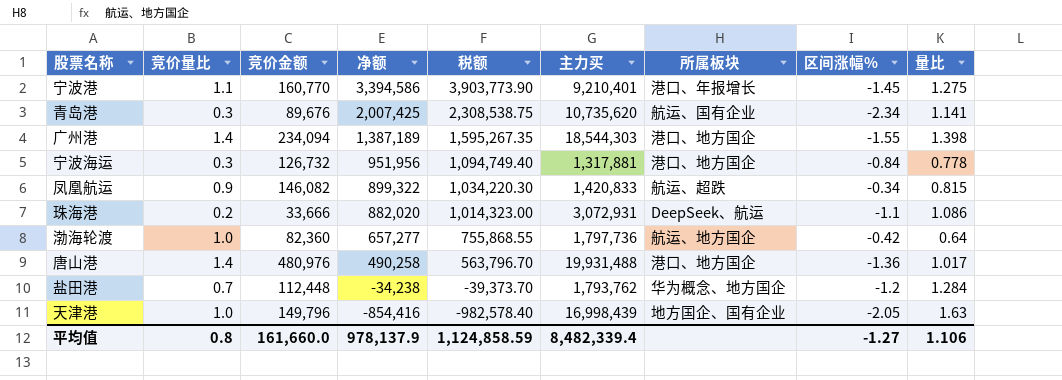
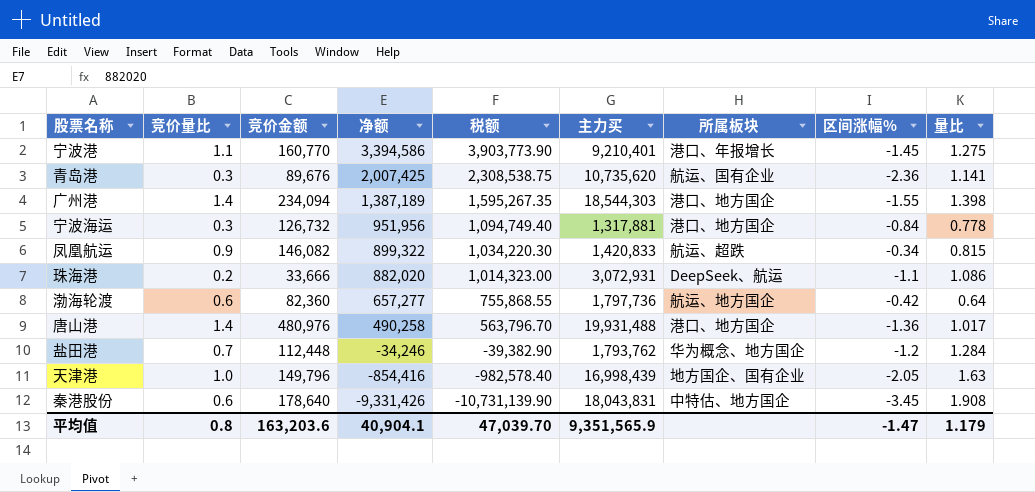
青岛港 | 区间涨幅%: -2.34 -> -2.36
渤海轮渡 | 竞价量比: 1.0 -> 0.6
盐田港 | 净额: -34,238 -> -34,246
盐田港 | 税额: -39,373.70 -> -39,382.90
row 秦港股份: none -> 0.6 | 178,640 | -9,331,426 | -10,731,139.90 | 18,043,831 | 中特估、地方国企 | -3.45 | 1.908
平均值 | 竞价金额: 161,660.0 -> 163,203.6
平均值 | 净额: 978,137.9 -> 40,904.1
平均值 | 税额: 1,124,858.59 -> 47,039.70
平均值 | 主力买: 8,482,339.4 -> 9,351,565.9
平均值 | 区间涨幅%: -1.27 -> -1.47
平均值 | 量比: 1.106 -> 1.179

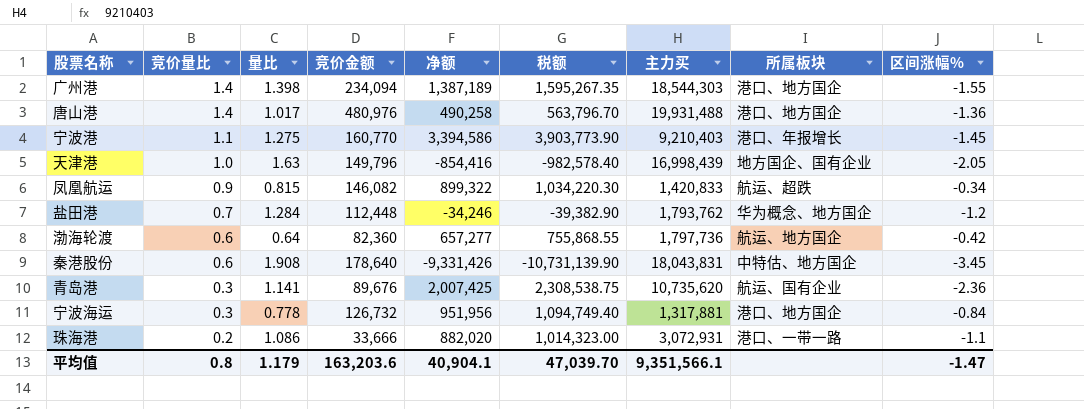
row order: 净额 descending -> 竞价量比 descending
column 量比 | position: 9 -> 3
宁波港 | 主力买: 9,210,401 -> 9,210,403
珠海港 | 所属板块: DeepSeek、航运 -> 港口、一带一路
平均值 | 主力买: 9,351,565.9 -> 9,351,566.1

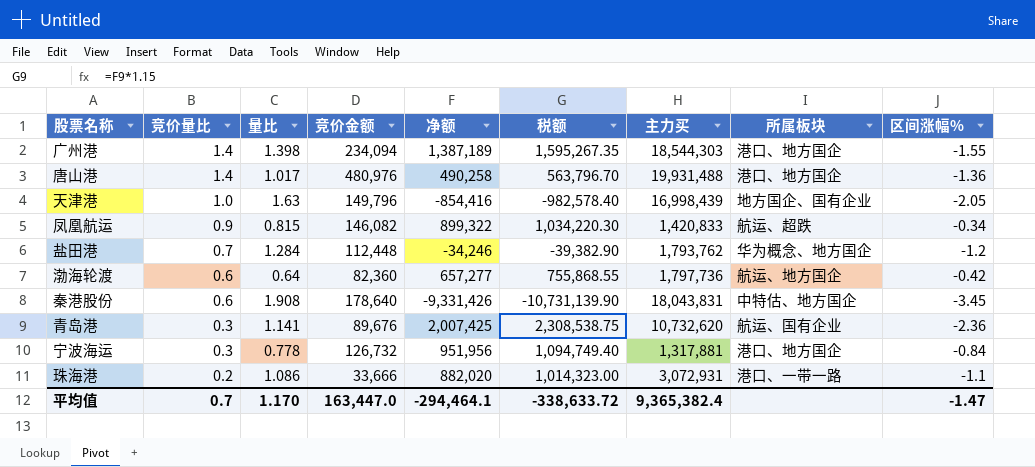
row 宁波港: 1.1 | 1.275 | 160,770 | 3,394,586 | 3,903,773.90 | 9,210,403 | 港口、年报增长 | -1.45 -> none
青岛港 | 主力买: 10,735,620 -> 10,732,620
平均值 | 竞价量比: 0.8 -> 0.7
平均值 | 量比: 1.179 -> 1.170
平均值 | 竞价金额: 163,203.6 -> 163,447.0
平均值 | 净额: 40,904.1 -> -294,464.1
平均值 | 税额: 47,039.70 -> -338,633.72
平均值 | 主力买: 9,351,566.1 -> 9,365,382.4

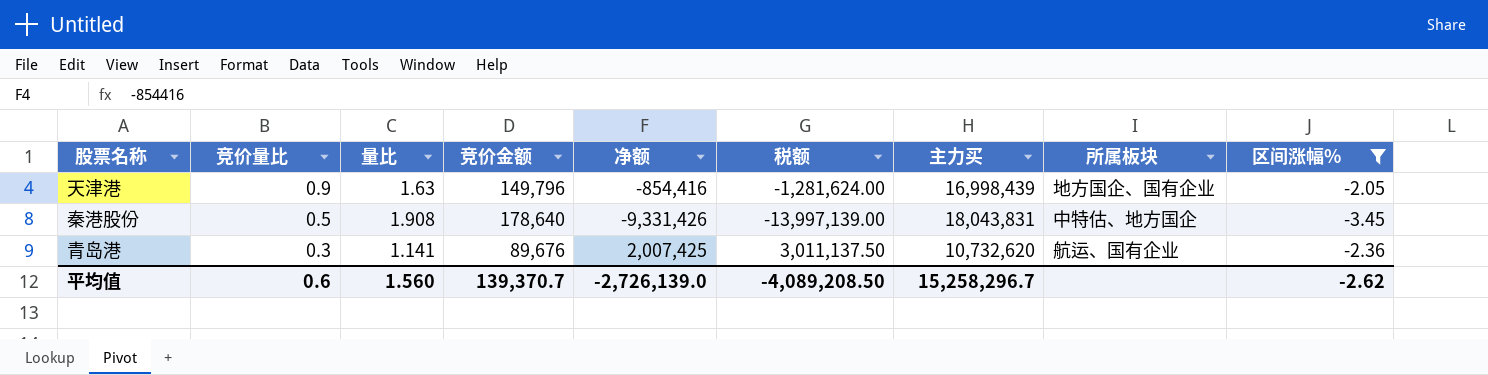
filter: none -> 区间涨幅% <= -2.05
column 税额 | formula: [净额] * 1.15 -> [净额] * 1.5
天津港 | 竞价量比: 1.0 -> 0.9
秦港股份 | 竞价量比: 0.6 -> 0.5
平均值 | 竞价量比: 0.7 -> 0.6
平均值 | 量比: 1.170 -> 1.560
平均值 | 竞价金额: 163,447.0 -> 139,370.7
平均值 | 净额: -294,464.1 -> -2,726,139.0
平均值 | 税额: -338,633.72 -> -4,089,208.50
平均值 | 主力买: 9,365,382.4 -> 15,258,296.7
平均值 | 区间涨幅%: -1.47 -> -2.62

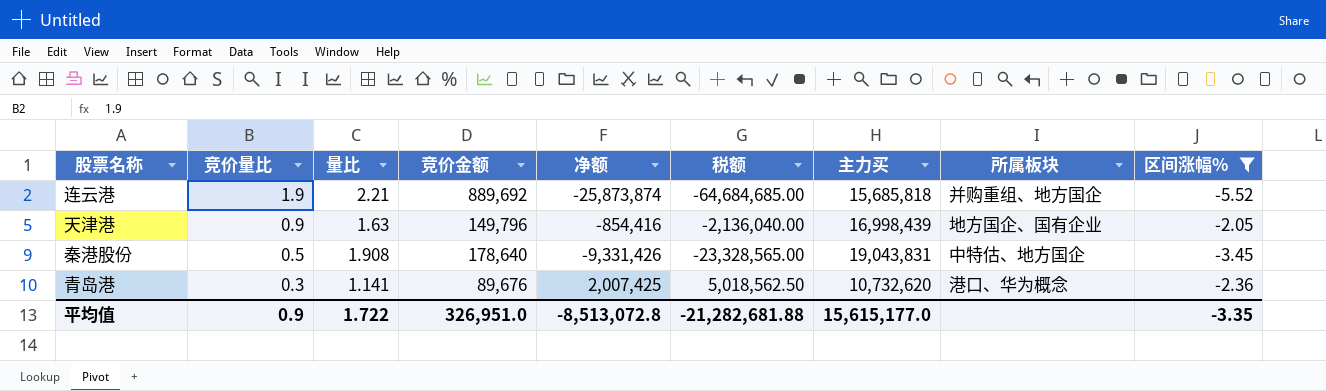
column 税额 | formula: [净额] * 1.5 -> [净额] * 2.5
row 连云港: none -> 1.9 | 2.21 | 889,692 | -25,873,874 | -64,684,685.00 | 15,685,818 | 并购重组、地方国企 | -5.52
秦港股份 | 主力买: 18,043,831 -> 19,043,831
青岛港 | 所属板块: 航运、国有企业 -> 港口、华为概念
平均值 | 竞价量比: 0.6 -> 0.9
平均值 | 量比: 1.560 -> 1.722
平均值 | 竞价金额: 139,370.7 -> 326,951.0
平均值 | 净额: -2,726,139.0 -> -8,513,072.8
平均值 | 税额: -4,089,208.50 -> -21,282,681.88
平均值 | 主力买: 15,258,296.7 -> 15,615,177.0
平均值 | 区间涨幅%: -2.62 -> -3.35

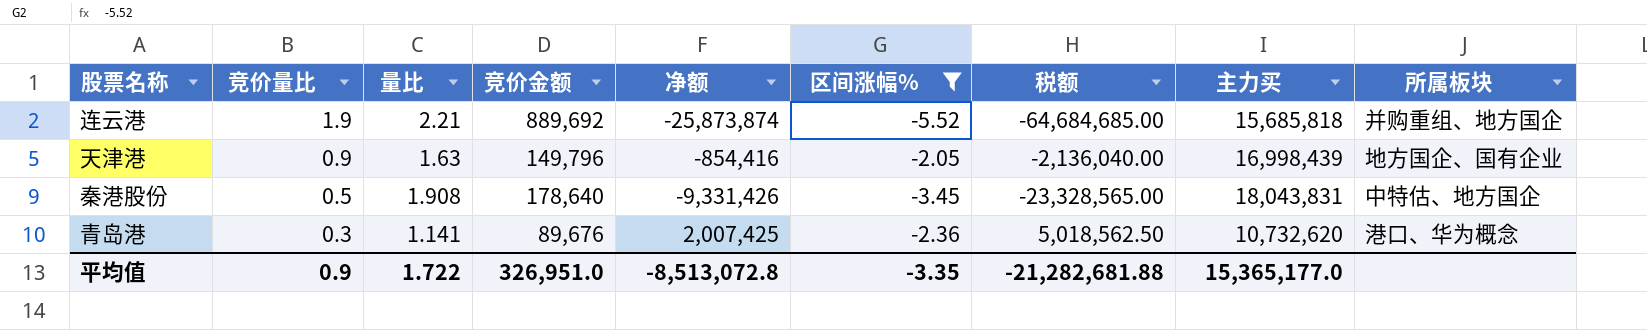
column 区间涨幅% | position: 9 -> 6
秦港股份 | 主力买: 19,043,831 -> 18,043,831
平均值 | 主力买: 15,615,177.0 -> 15,365,177.0

